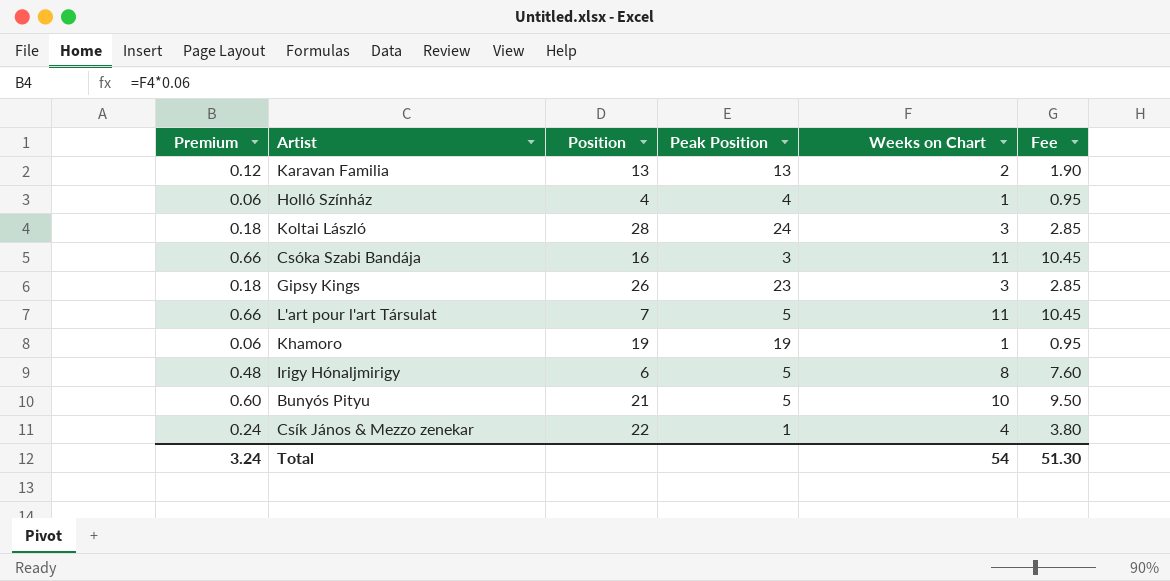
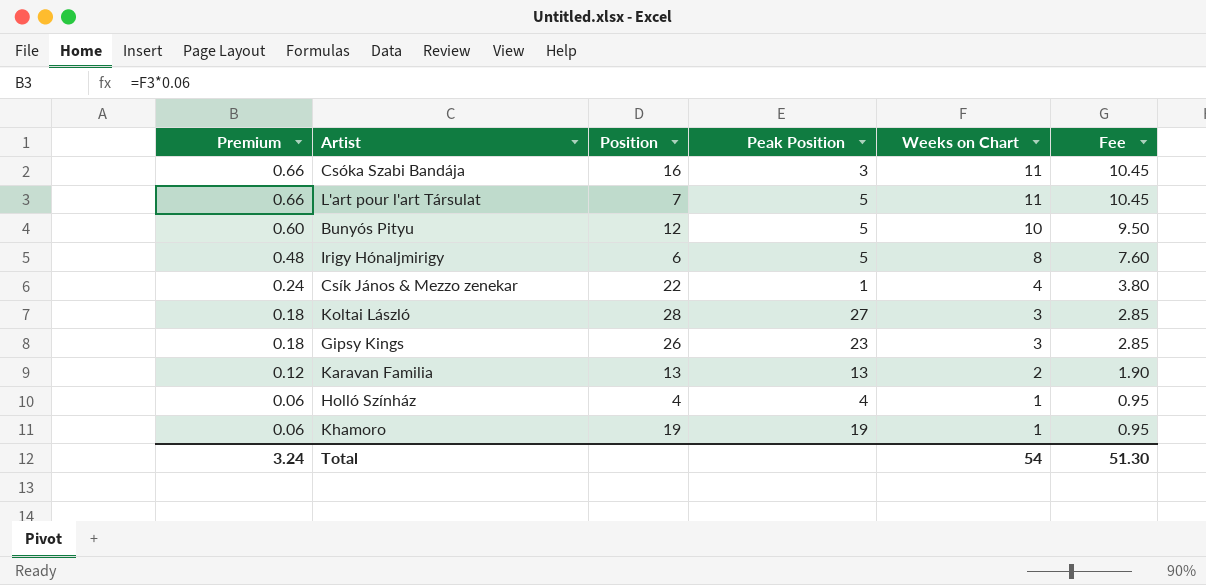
row order: none -> Premium descending
Bunyós Pityu | Position: 21 -> 12
Koltai László | Peak Position: 24 -> 27

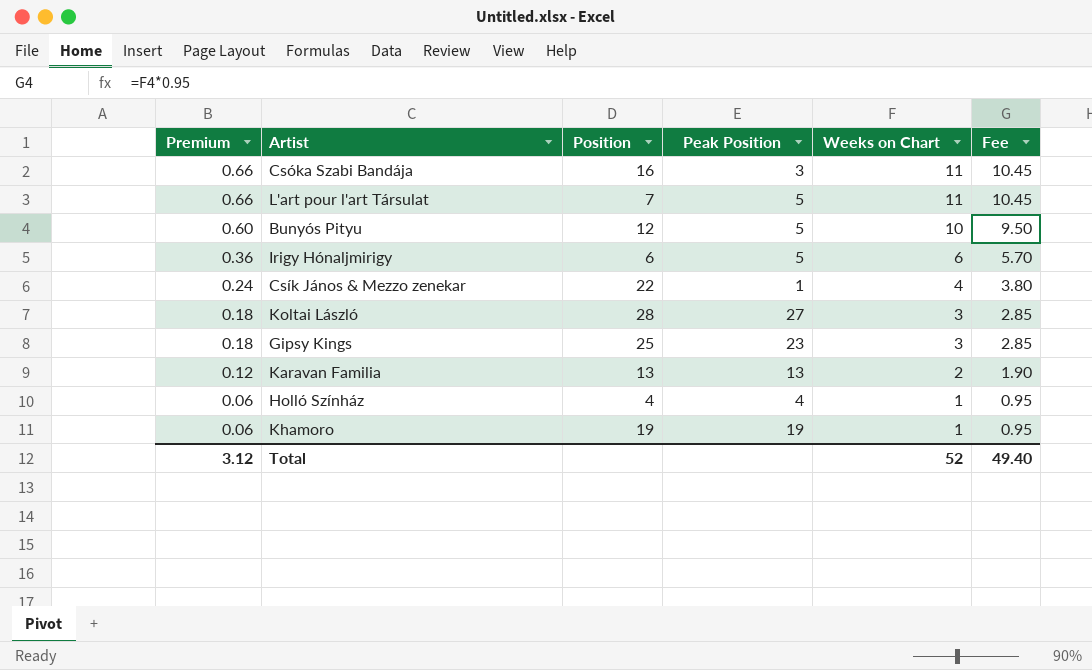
Irigy Hónaljmirigy | Premium: 0.48 -> 0.36
Irigy Hónaljmirigy | Weeks on Chart: 8 -> 6
Irigy Hónaljmirigy | Fee: 7.60 -> 5.70
Gipsy Kings | Position: 26 -> 25
Total | Premium: 3.24 -> 3.12
Total | Weeks on Chart: 54 -> 52
Total | Fee: 51.30 -> 49.40

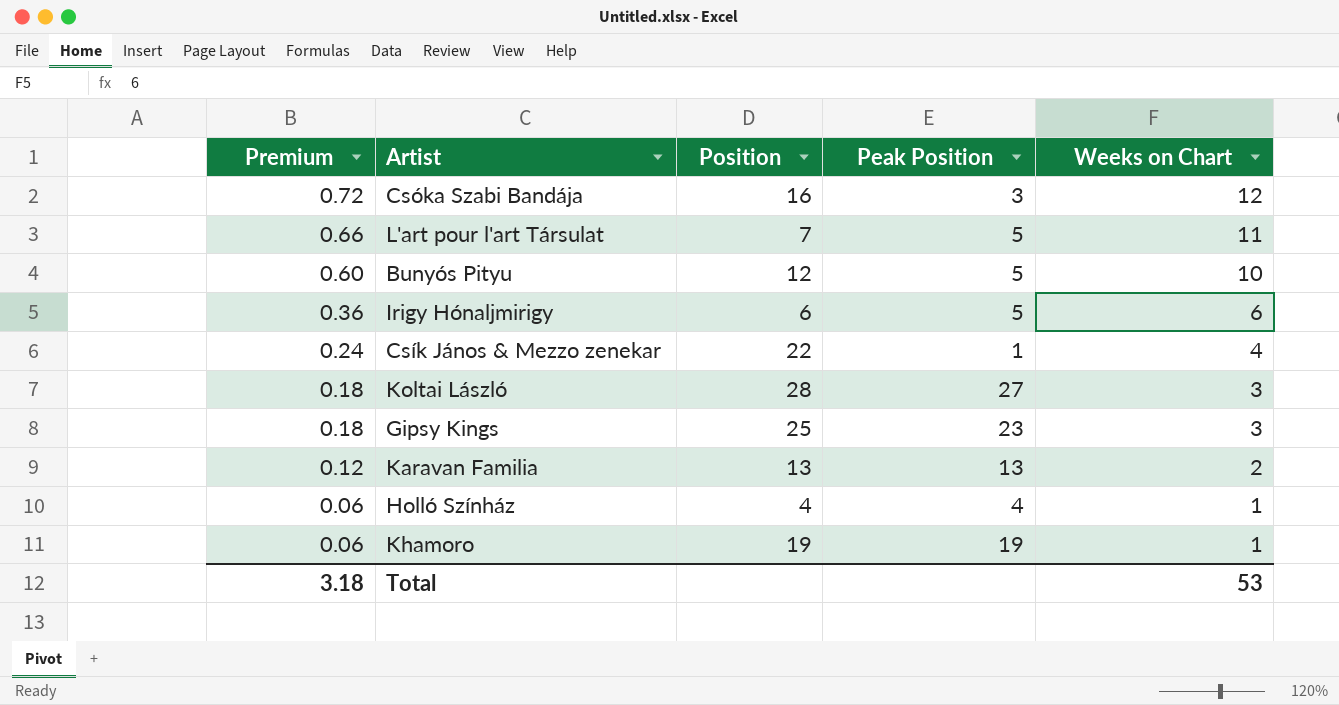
column Fee | formula: [Weeks on Chart] * 0.95 -> none
Csóka Szabi Bandája | Premium: 0.66 -> 0.72
Csóka Szabi Bandája | Weeks on Chart: 11 -> 12
Total | Premium: 3.12 -> 3.18
Total | Weeks on Chart: 52 -> 53

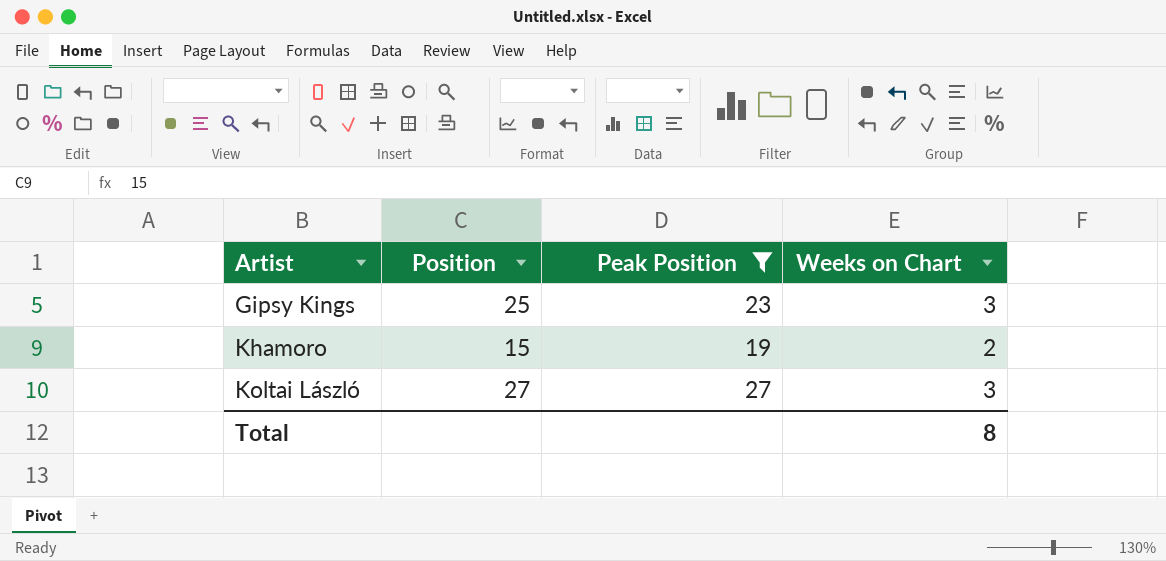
filter: none -> Peak Position >= 19
row order: Premium descending -> Artist ascending
column Premium | formula: [Weeks on Chart] * 0.06 -> none
Khamoro | Position: 19 -> 15
Khamoro | Weeks on Chart: 1 -> 2
Koltai László | Position: 28 -> 27
Total | Weeks on Chart: 53 -> 8

